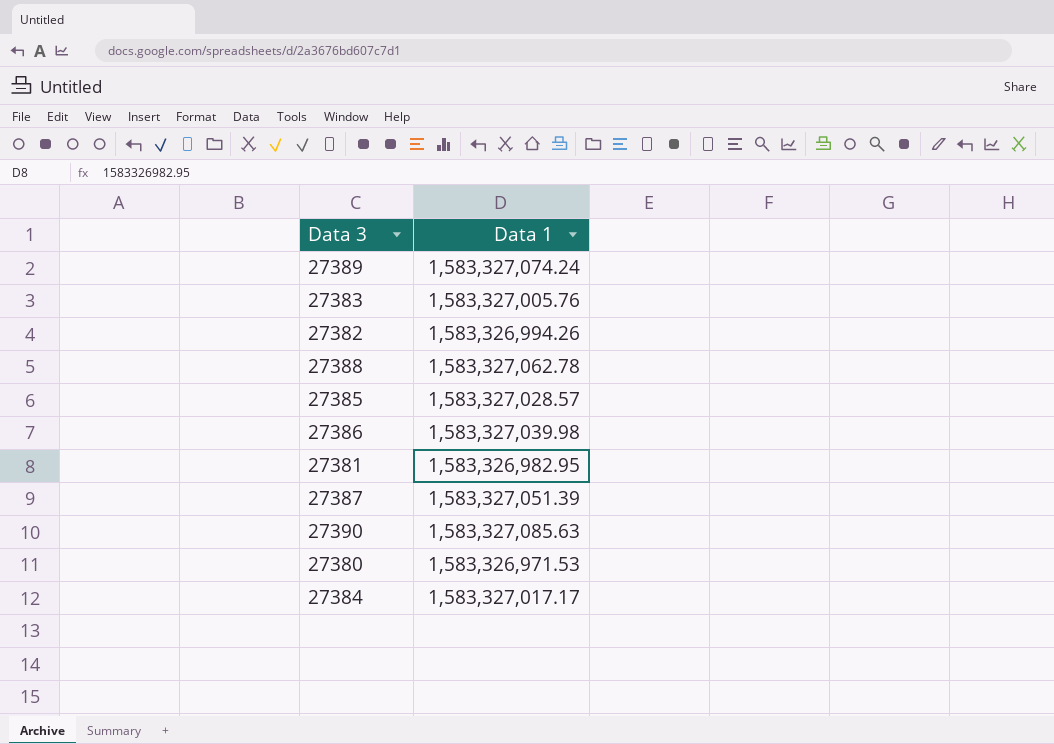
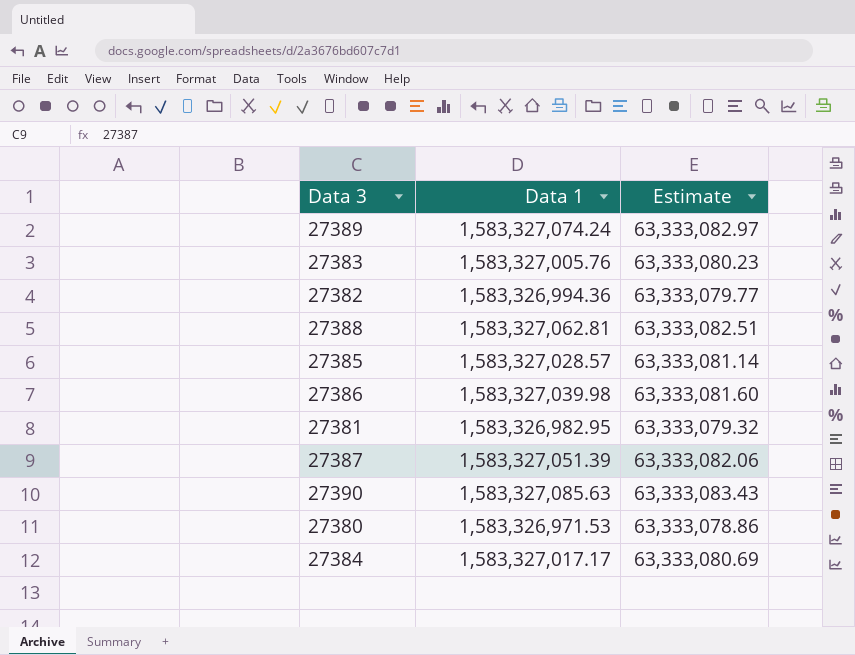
column Estimate | formula: none -> [Data 1] * 0.04
27382 | Data 1: 1,583,326,994.26 -> 1,583,326,994.36
27388 | Data 1: 1,583,327,062.78 -> 1,583,327,062.81

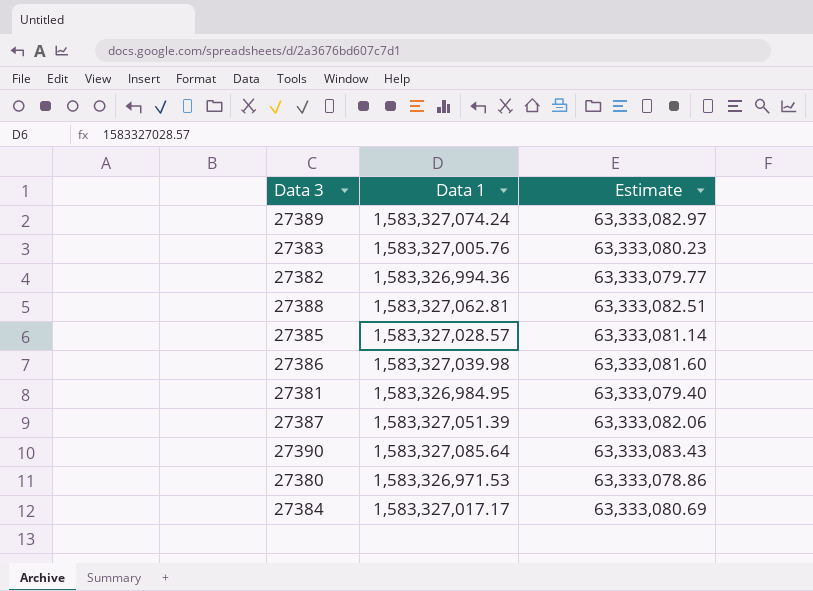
27381 | Data 1: 1,583,326,982.95 -> 1,583,326,984.95
27381 | Estimate: 63,333,079.32 -> 63,333,079.40
27390 | Data 1: 1,583,327,085.63 -> 1,583,327,085.64

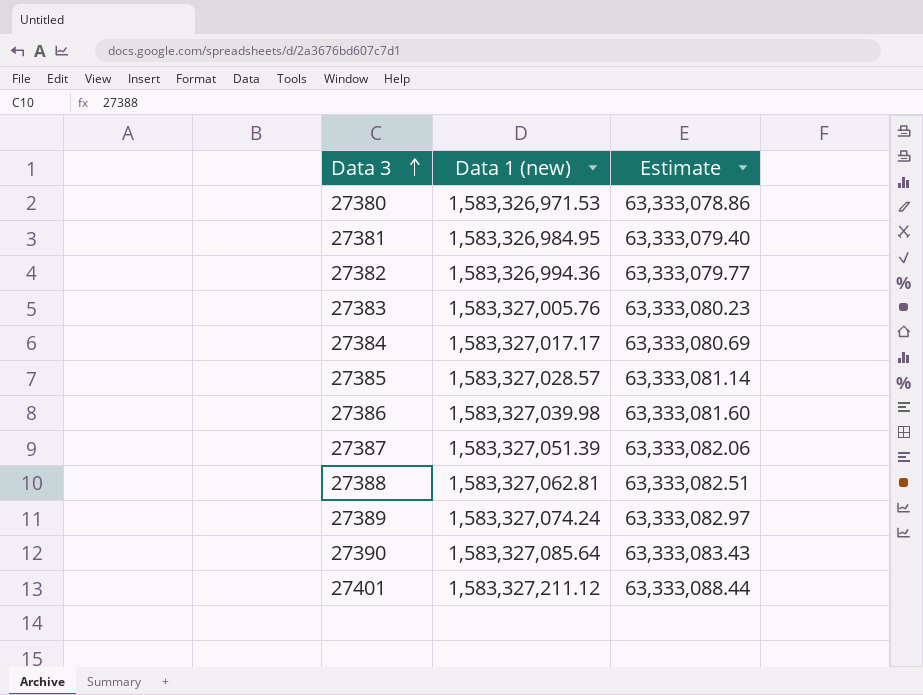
row order: none -> Data 3 ascending
column name: Data 1 -> Data 1 (new)
row 27401: none -> 1,583,327,211.12 | 63,333,088.44

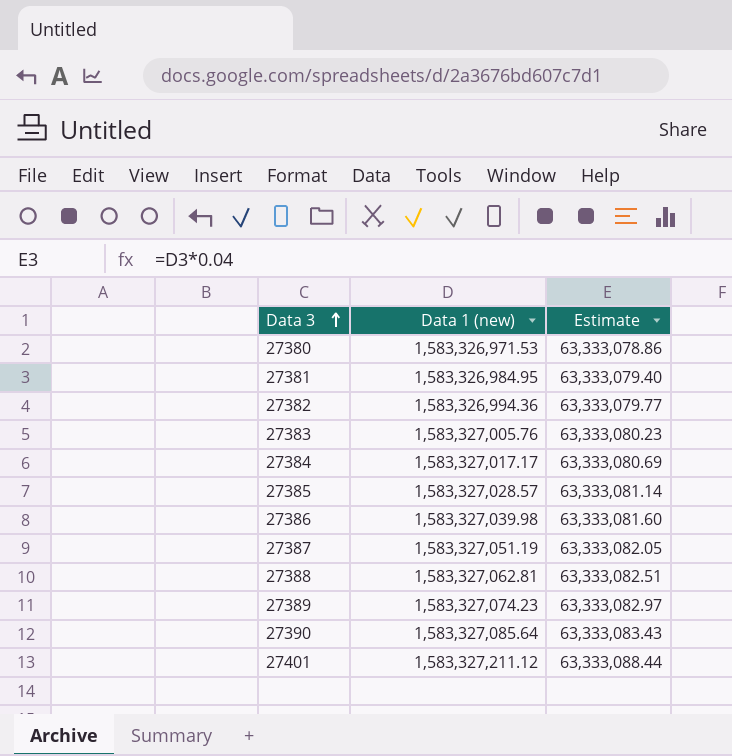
27387 | Data 1 (new): 1,583,327,051.39 -> 1,583,327,051.19
27387 | Estimate: 63,333,082.06 -> 63,333,082.05
27389 | Data 1 (new): 1,583,327,074.24 -> 1,583,327,074.23

